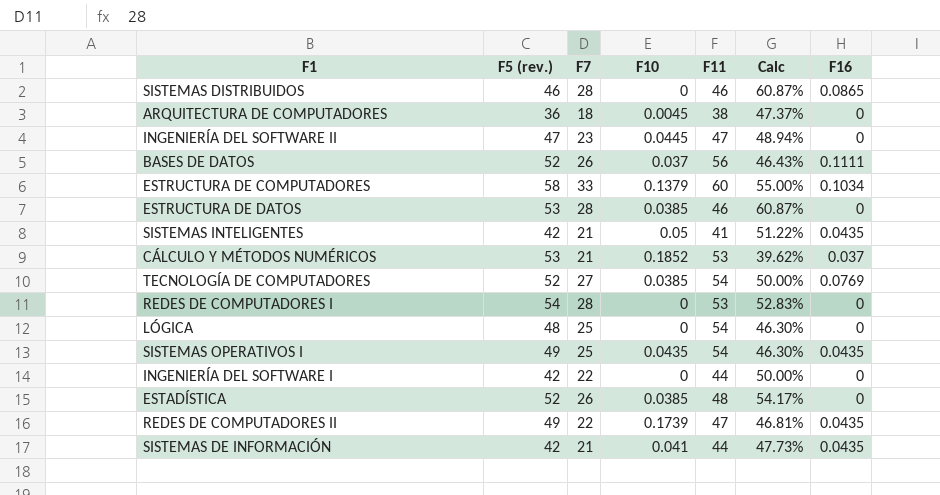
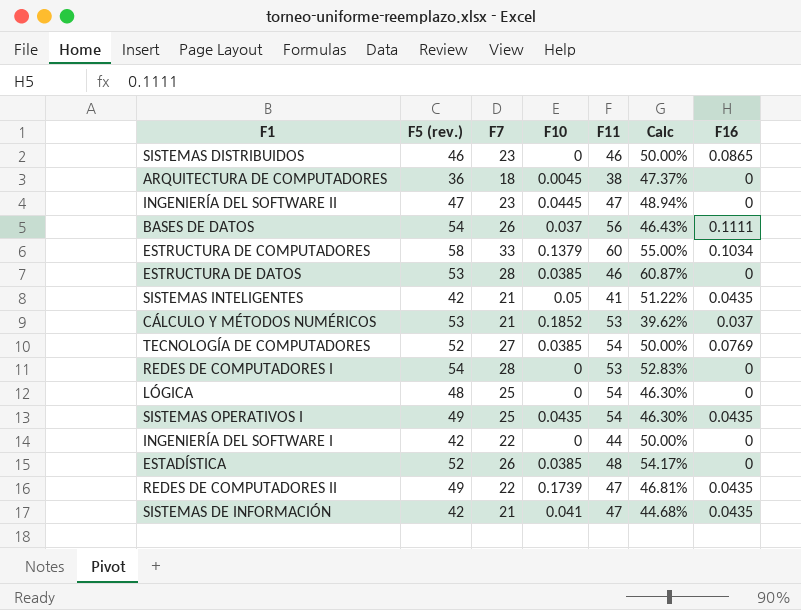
SISTEMAS DISTRIBUIDOS | F7: 28 -> 23
SISTEMAS DISTRIBUIDOS | Calc: 60.87% -> 50.00%
BASES DE DATOS | F5 (rev.): 52 -> 54
SISTEMAS DE INFORMACIÓN | F11: 44 -> 47
SISTEMAS DE INFORMACIÓN | Calc: 47.73% -> 44.68%

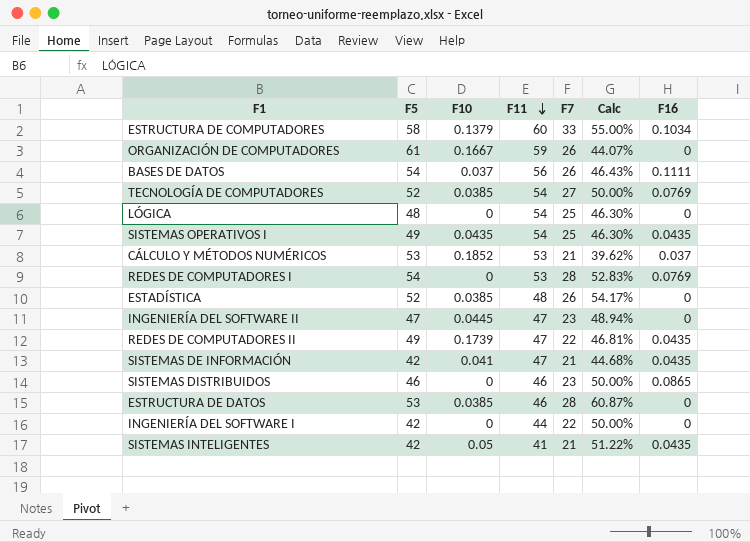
row order: none -> F11 descending
column name: F5 (rev.) -> F5
column F7 | position: 3 -> 5
row ARQUITECTURA DE COMPUTADORES: 36 | 18 | 0.0045 | 38 | 47.37% | 0 -> none
row ORGANIZACIÓN DE COMPUTADORES: none -> 61 | 0.1667 | 59 | 26 | 44.07% | 0
REDES DE COMPUTADORES I | F16: 0 -> 0.0769

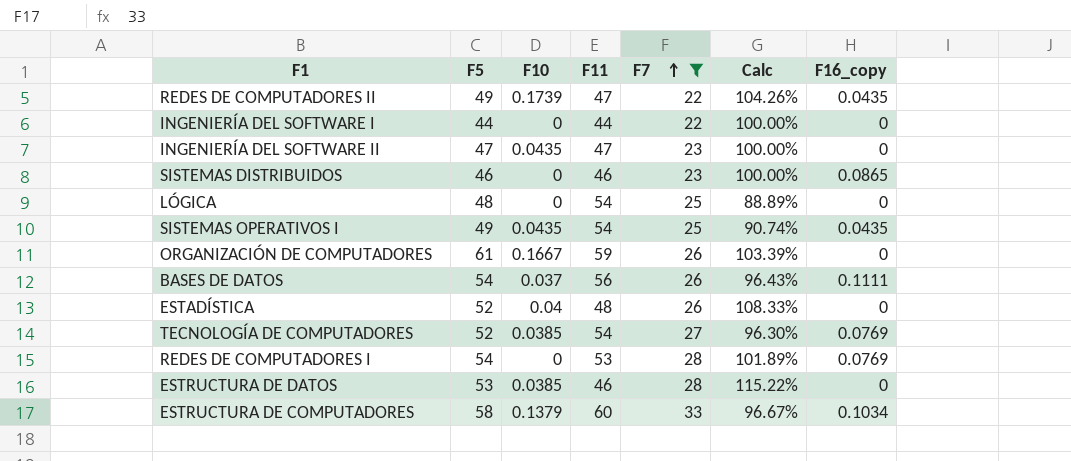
filter: none -> F7 != 21
row order: F11 descending -> F7 ascending
column Calc | formula: [F7] / [F11] -> [F5] / [F11]
column name: F16 -> F16_copy
INGENIERÍA DEL SOFTWARE I | F5: 42 -> 44
INGENIERÍA DEL SOFTWARE II | F10: 0.0445 -> 0.0435
ESTADÍSTICA | F10: 0.0385 -> 0.04

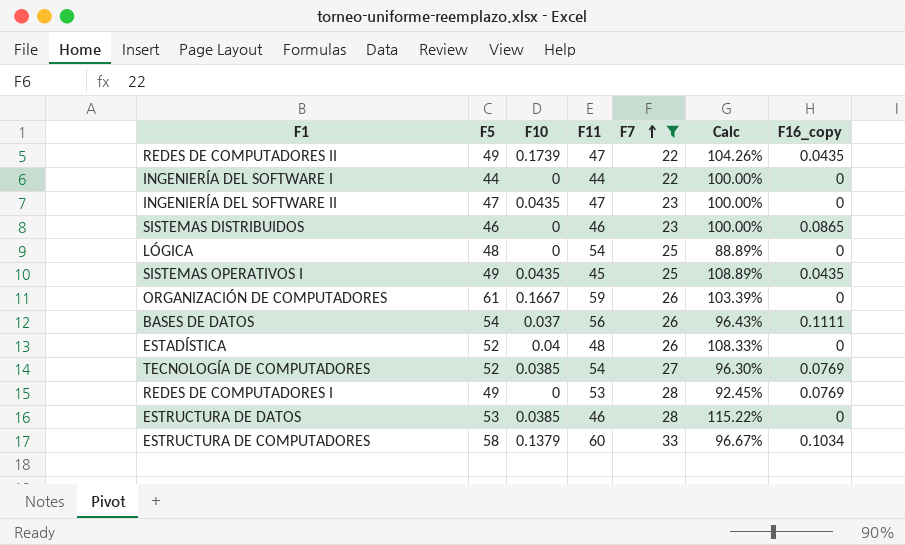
SISTEMAS OPERATIVOS I | F11: 54 -> 45
SISTEMAS OPERATIVOS I | Calc: 90.74% -> 108.89%
REDES DE COMPUTADORES I | F5: 54 -> 49
REDES DE COMPUTADORES I | Calc: 101.89% -> 92.45%

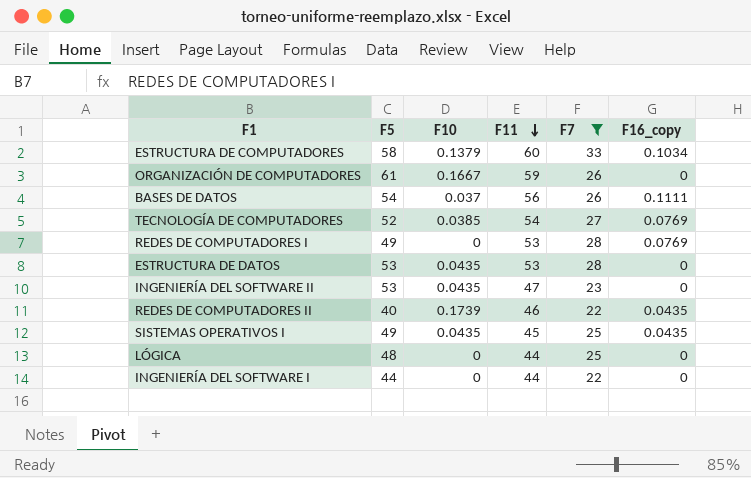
row order: F7 ascending -> F11 descending
column Calc | formula: [F5] / [F11] -> none
row SISTEMAS DISTRIBUIDOS: 46 | 0 | 46 | 23 | 100.00% | 0.0865 -> none
row ESTADÍSTICA: 52 | 0.04 | 48 | 26 | 108.33% | 0 -> none
ESTRUCTURA DE DATOS | F10: 0.0385 -> 0.0435
ESTRUCTURA DE DATOS | F11: 46 -> 53
INGENIERÍA DEL SOFTWARE II | F5: 47 -> 53
REDES DE COMPUTADORES II | F5: 49 -> 40
REDES DE COMPUTADORES II | F11: 47 -> 46
LÓGICA | F11: 54 -> 44

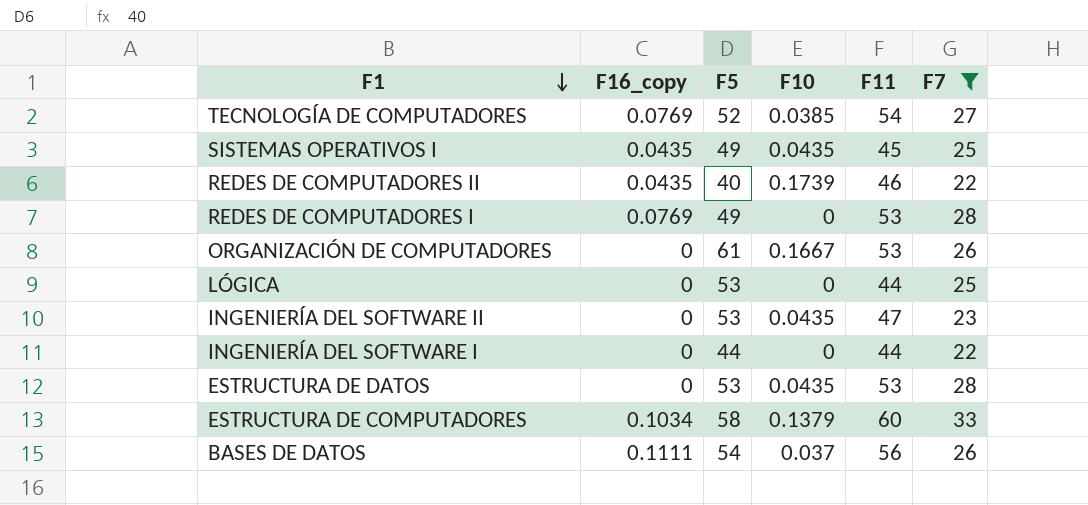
row order: F11 descending -> F1 descending
column F16_copy | position: 6 -> 2
ORGANIZACIÓN DE COMPUTADORES | F11: 59 -> 53
LÓGICA | F5: 48 -> 53

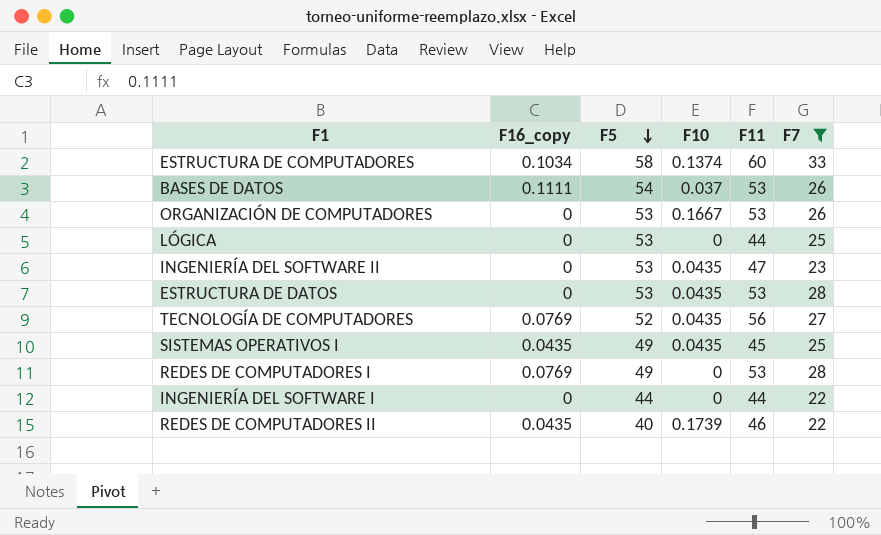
row order: F1 descending -> F5 descending
ESTRUCTURA DE COMPUTADORES | F10: 0.1379 -> 0.1374
BASES DE DATOS | F11: 56 -> 53
ORGANIZACIÓN DE COMPUTADORES | F5: 61 -> 53
TECNOLOGÍA DE COMPUTADORES | F10: 0.0385 -> 0.0435
TECNOLOGÍA DE COMPUTADORES | F11: 54 -> 56

